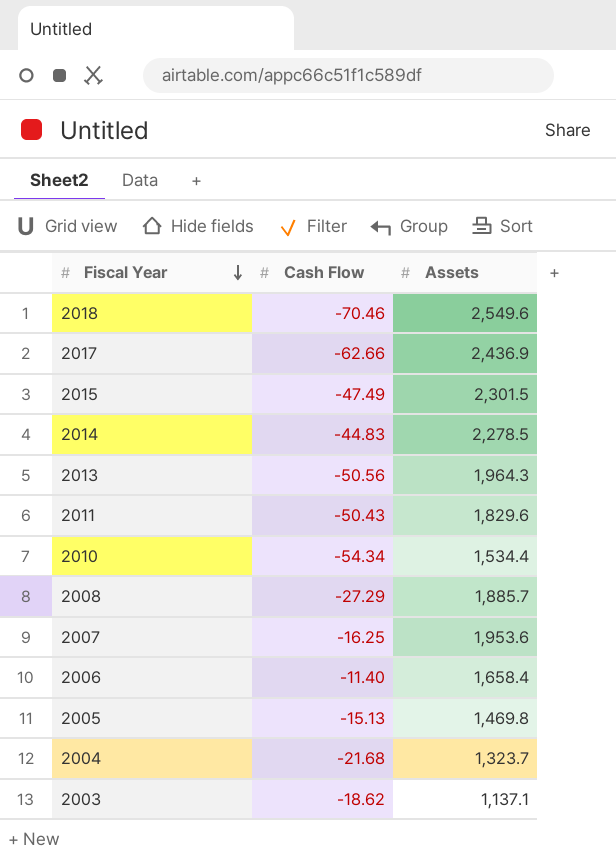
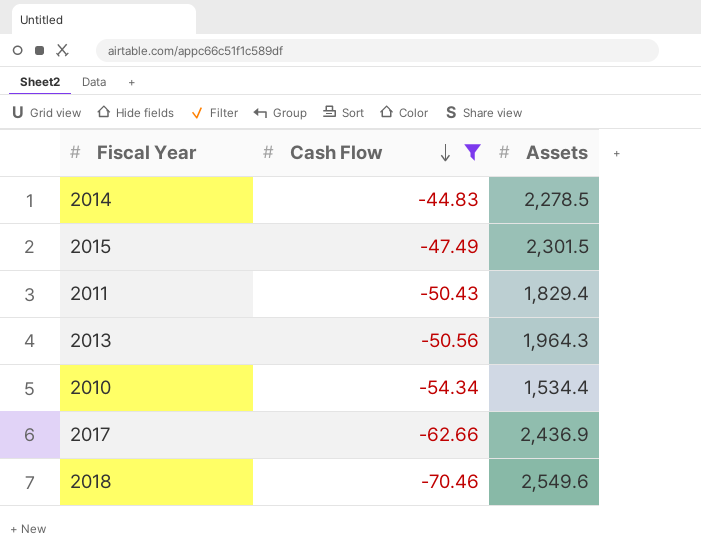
filter: none -> Cash Flow <= -44.83
row order: Fiscal Year descending -> Cash Flow descending
2011 | Assets: 1,829.6 -> 1,829.4

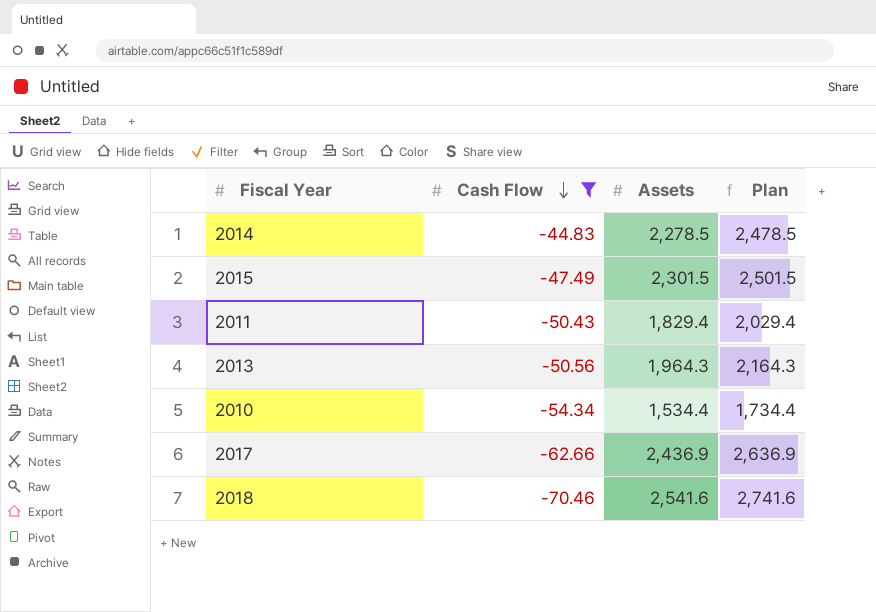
column Plan | formula: none -> [Assets] + 200
2018 | Assets: 2,549.6 -> 2,541.6

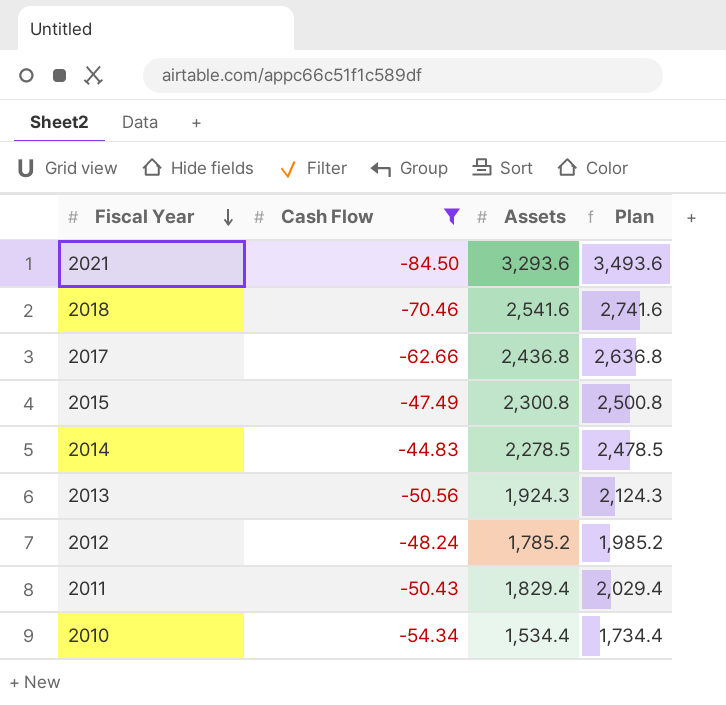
row order: Cash Flow descending -> Fiscal Year descending
row 2021: none -> -84.50 | 3,293.6 | 3,493.6
2017 | Assets: 2,436.9 -> 2,436.8
2017 | Plan: 2,636.9 -> 2,636.8
2015 | Assets: 2,301.5 -> 2,300.8
2015 | Plan: 2,501.5 -> 2,500.8
2013 | Assets: 1,964.3 -> 1,924.3
2013 | Plan: 2,164.3 -> 2,124.3
row 2012: none -> -48.24 | 1,785.2 | 1,985.2

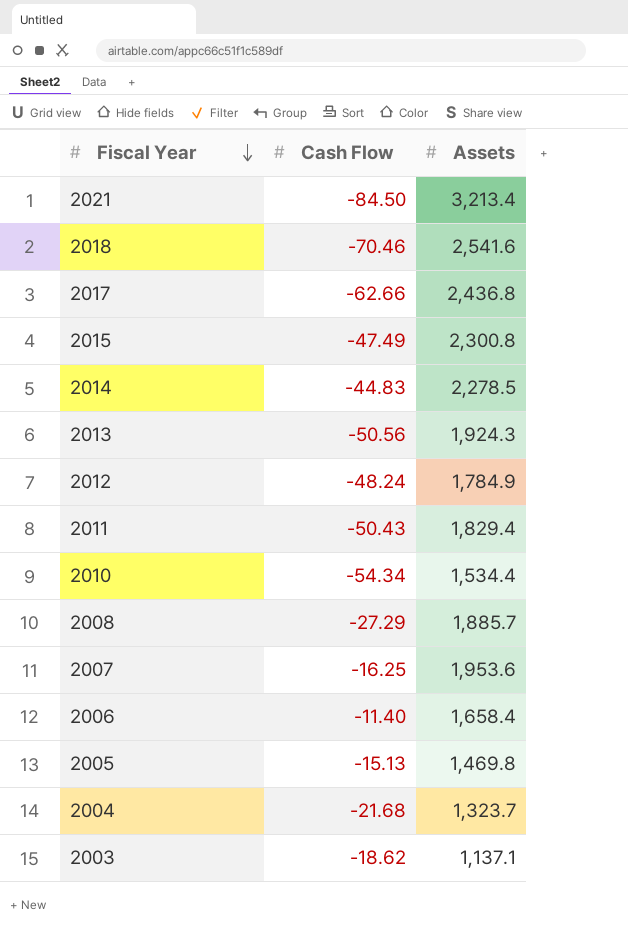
filter: Cash Flow <= -44.83 -> none
column Plan | formula: [Assets] + 200 -> none
2021 | Assets: 3,293.6 -> 3,213.4
2012 | Assets: 1,785.2 -> 1,784.9

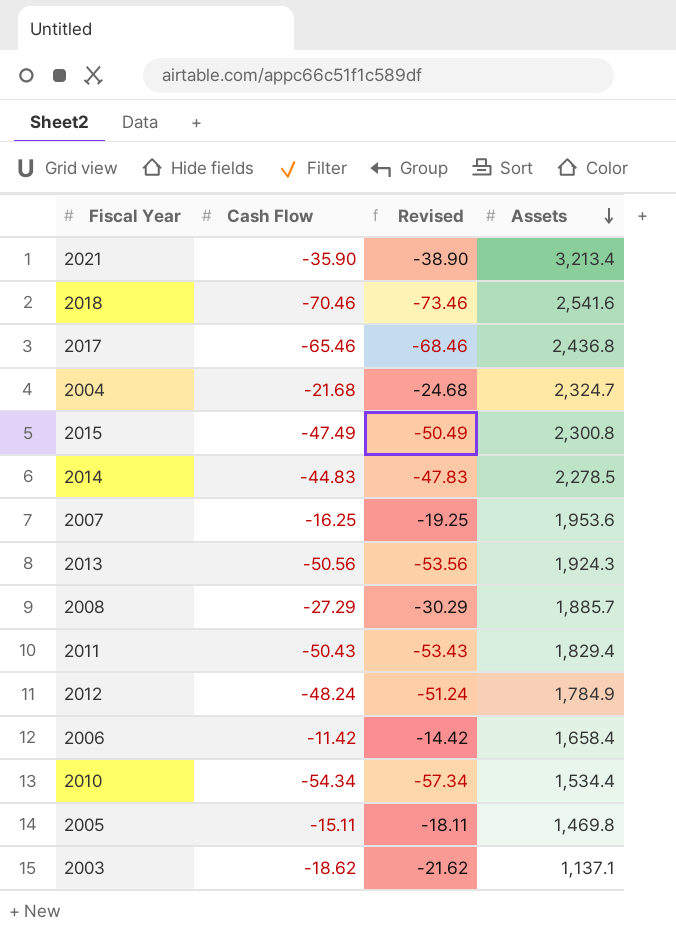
row order: Fiscal Year descending -> Assets descending
column Revised | formula: none -> [Cash Flow] - 3
2021 | Cash Flow: -84.50 -> -35.90
2017 | Cash Flow: -62.66 -> -65.46
2004 | Assets: 1,323.7 -> 2,324.7
2006 | Cash Flow: -11.40 -> -11.42
2005 | Cash Flow: -15.13 -> -15.11

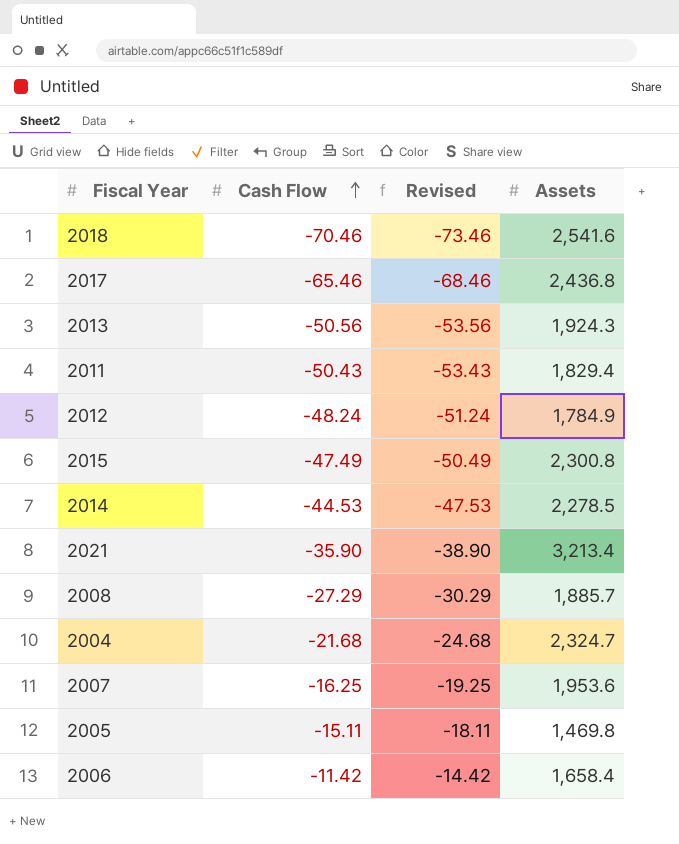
row order: Assets descending -> Cash Flow ascending
row 2010: -54.34 | -57.34 | 1,534.4 -> none
row 2003: -18.62 | -21.62 | 1,137.1 -> none
2014 | Cash Flow: -44.83 -> -44.53
2014 | Revised: -47.83 -> -47.53

